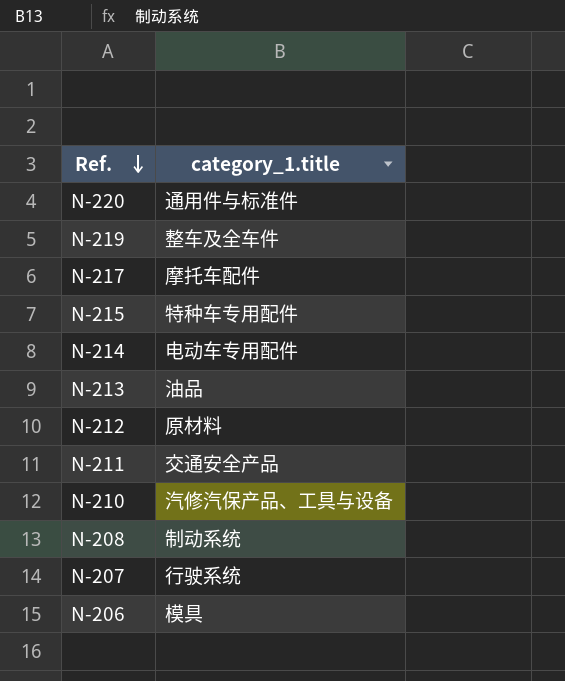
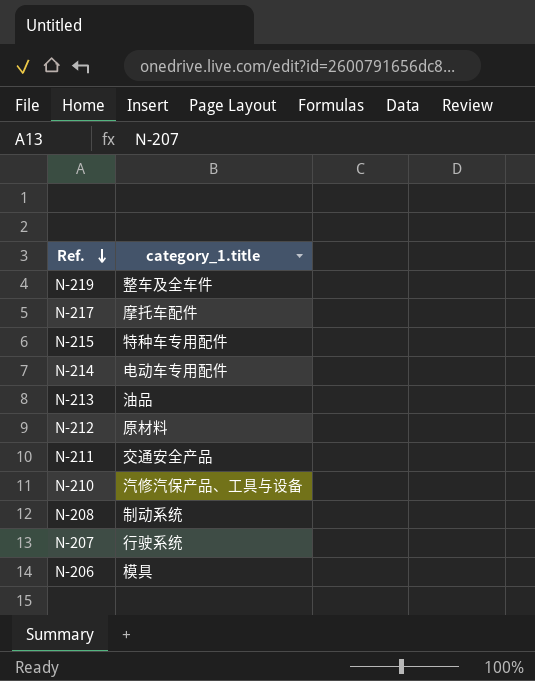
row N-220: 通用件与标准件 -> none

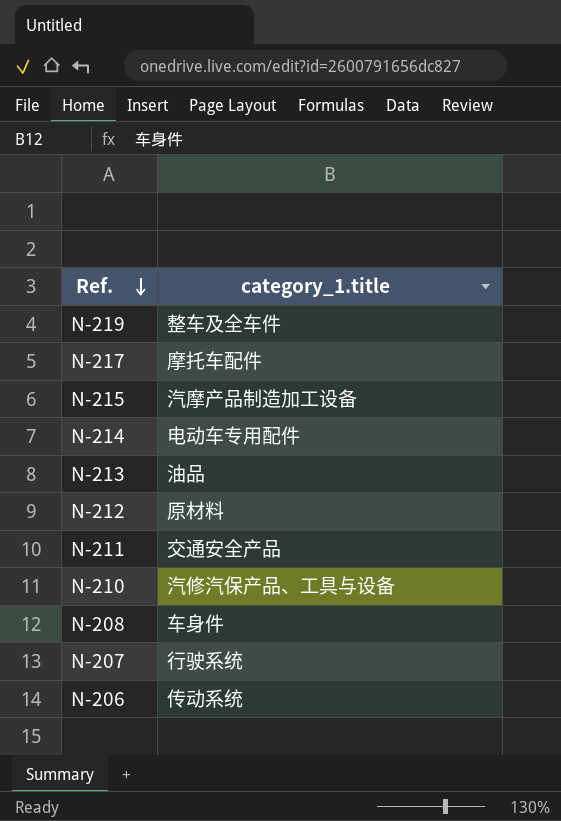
N-215 | category_1.title: 特种车专用配件 -> 汽摩产品制造加工设备
N-208 | category_1.title: 制动系统 -> 车身件
N-206 | category_1.title: 模具 -> 传动系统

